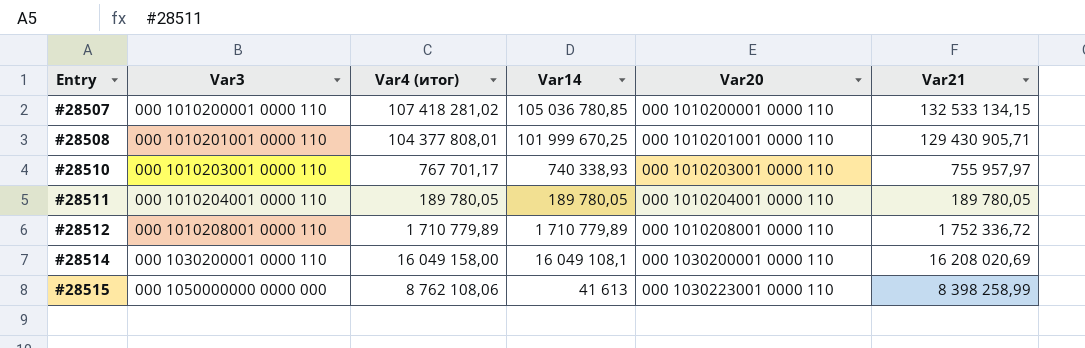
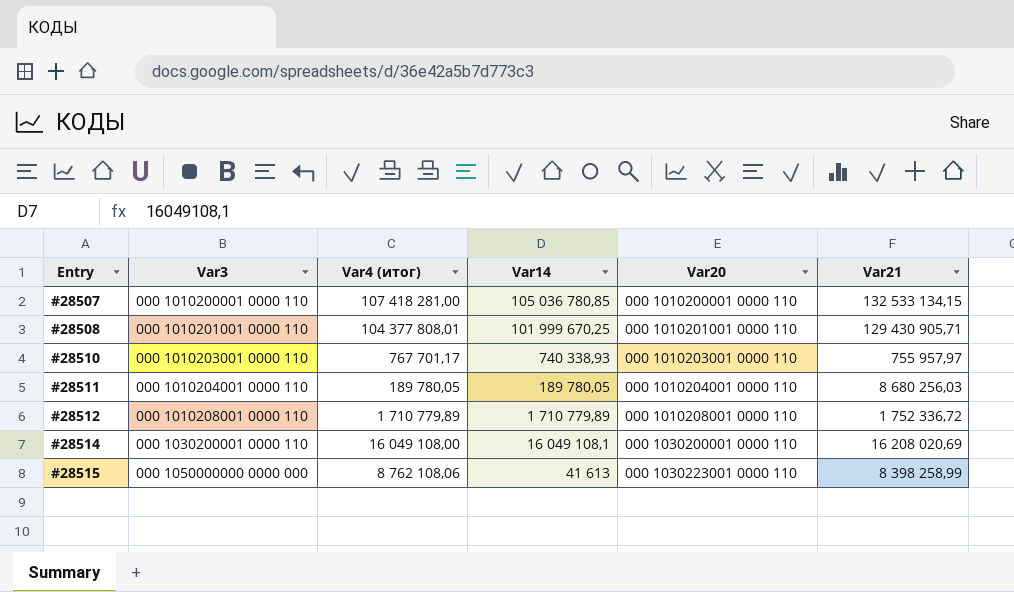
#28507 | Var4 (итог): 107 418 281,02 -> 107 418 281,00
#28511 | Var21: 189 780,05 -> 8 680 256,03
#28514 | Var4 (итог): 16 049 158,00 -> 16 049 108,00

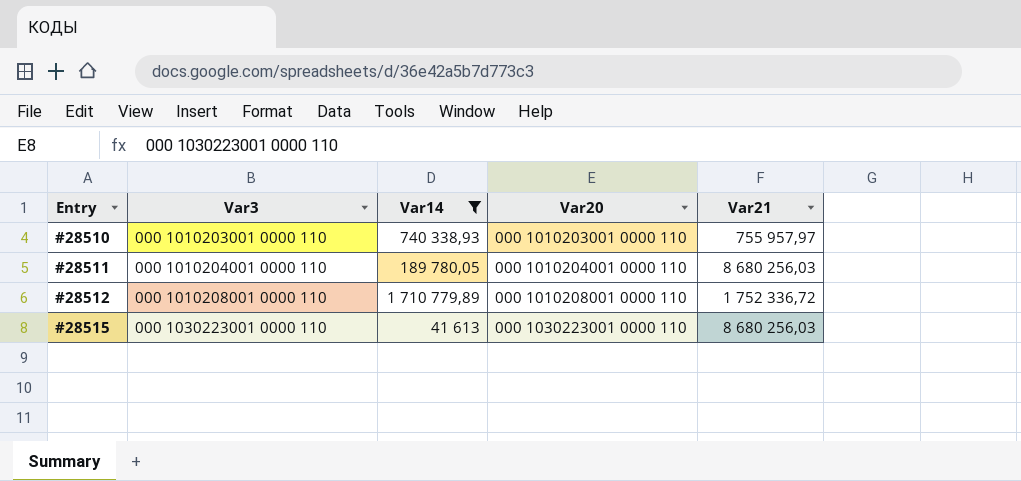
filter: none -> Var14 <= 1 710 779,89
column Var4 (итог) | position: 3 -> none
#28515 | Var3: 000 1050000000 0000 000 -> 000 1030223001 0000 110
#28515 | Var21: 8 398 258,99 -> 8 680 256,03

